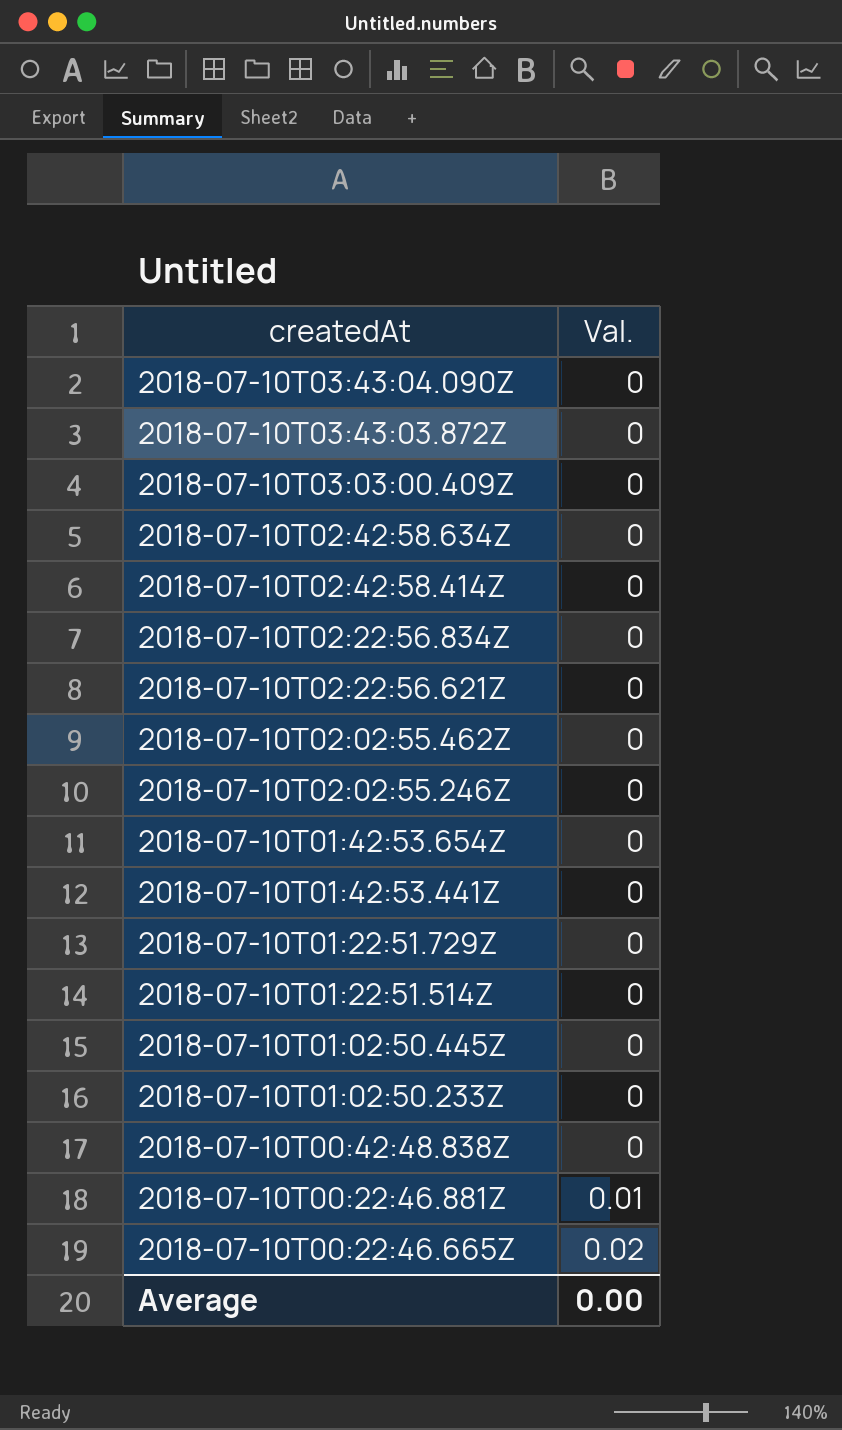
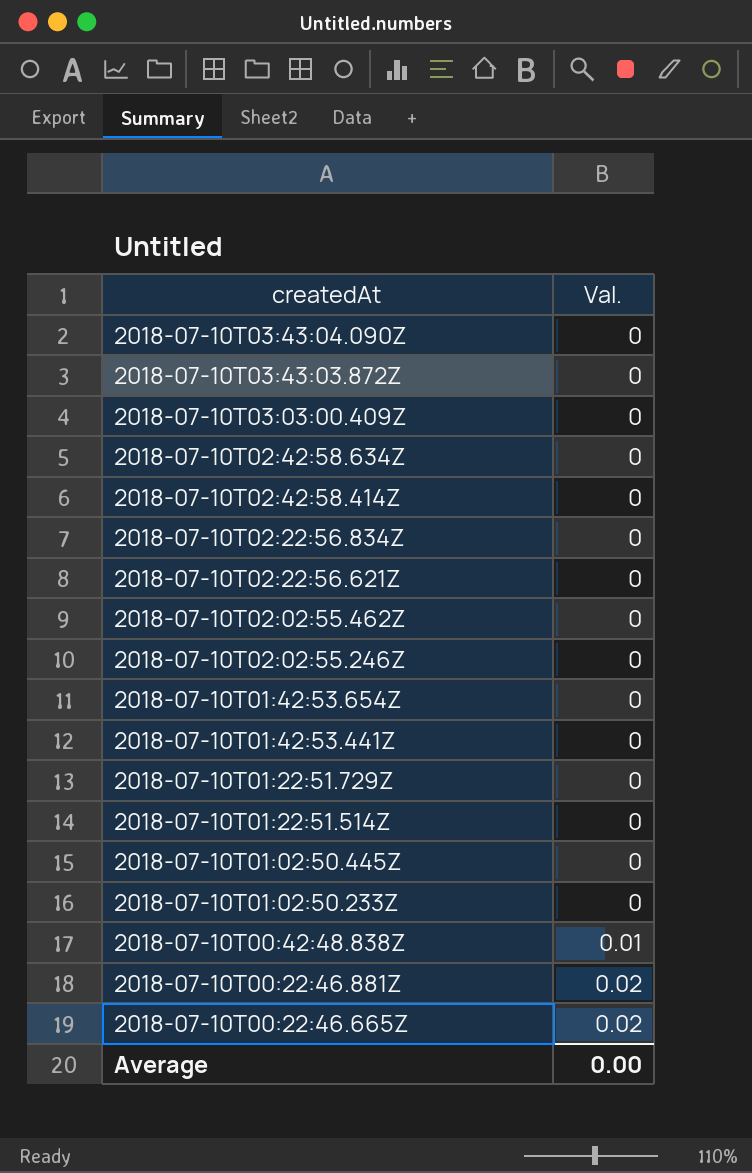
2018-07-10T00:42:48.838Z | Val.: 0 -> 0.01
2018-07-10T00:22:46.881Z | Val.: 0.01 -> 0.02

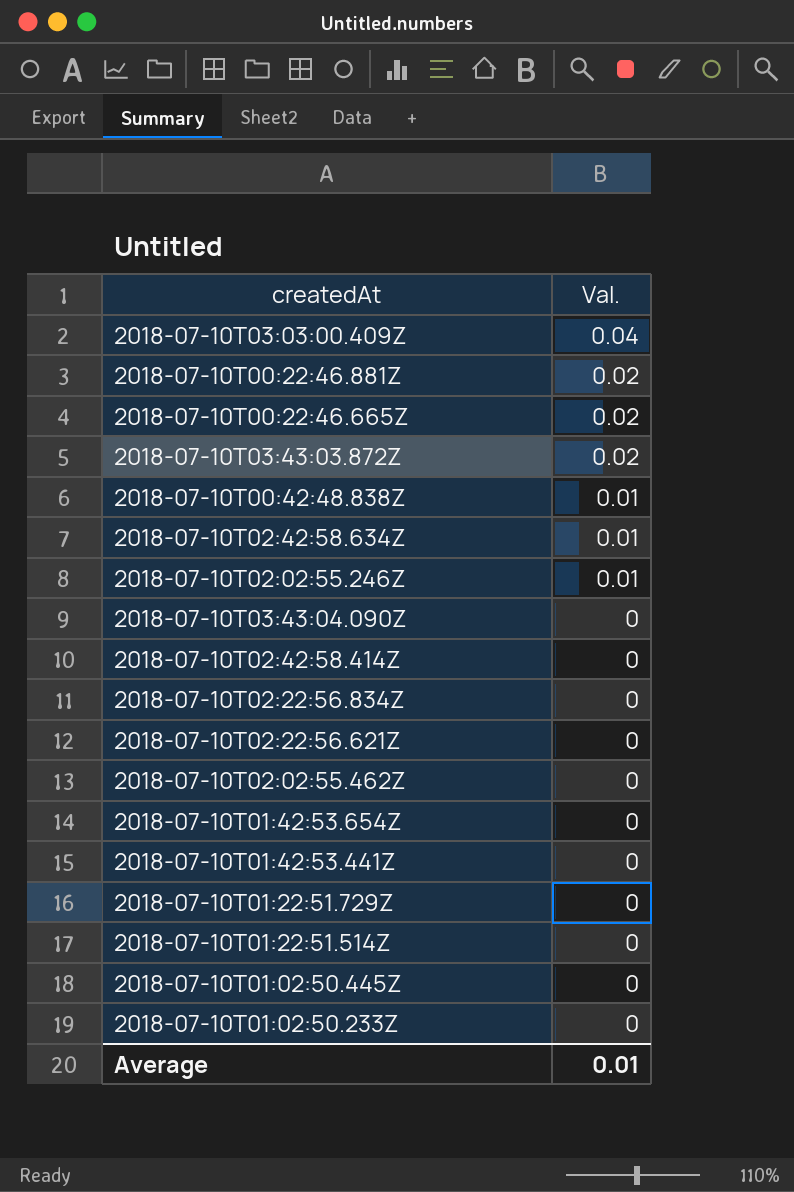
row order: createdAt descending -> Val. descending
2018-07-10T03:03:00.409Z | Val.: 0 -> 0.04
2018-07-10T03:43:03.872Z | Val.: 0 -> 0.02
2018-07-10T02:42:58.634Z | Val.: 0 -> 0.01
2018-07-10T02:02:55.246Z | Val.: 0 -> 0.01
Average | Val.: 0.00 -> 0.01

